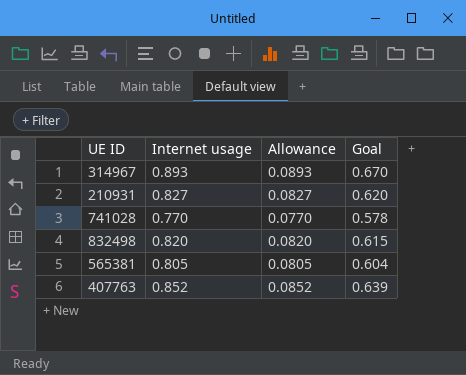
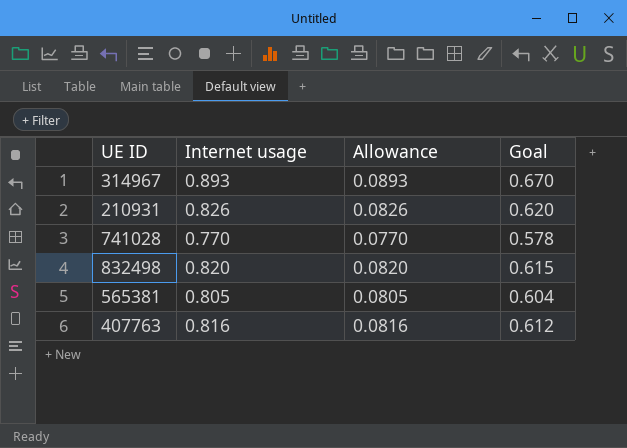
210931 | Internet usage: 0.827 -> 0.826
210931 | Allowance: 0.0827 -> 0.0826
407763 | Internet usage: 0.852 -> 0.816
407763 | Allowance: 0.0852 -> 0.0816
407763 | Goal: 0.639 -> 0.612

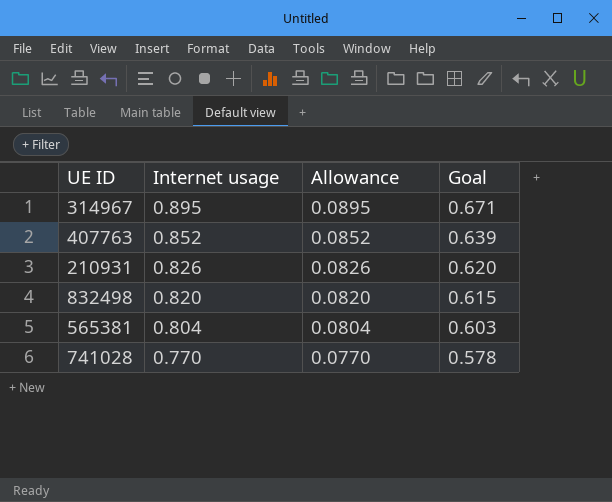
row order: none -> Internet usage descending
314967 | Internet usage: 0.893 -> 0.895
314967 | Allowance: 0.0893 -> 0.0895
314967 | Goal: 0.670 -> 0.671
407763 | Internet usage: 0.816 -> 0.852
407763 | Allowance: 0.0816 -> 0.0852
407763 | Goal: 0.612 -> 0.639
565381 | Internet usage: 0.805 -> 0.804
565381 | Allowance: 0.0805 -> 0.0804
565381 | Goal: 0.604 -> 0.603

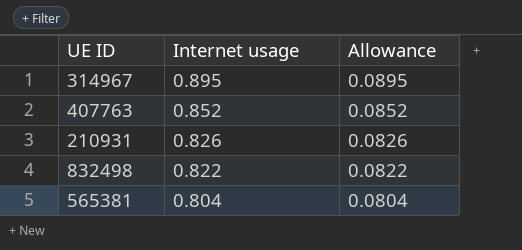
column Goal | formula: [Internet usage] * 0.75 -> none
row 741028: 0.770 | 0.0770 | 0.578 -> none
832498 | Internet usage: 0.820 -> 0.822
832498 | Allowance: 0.0820 -> 0.0822

